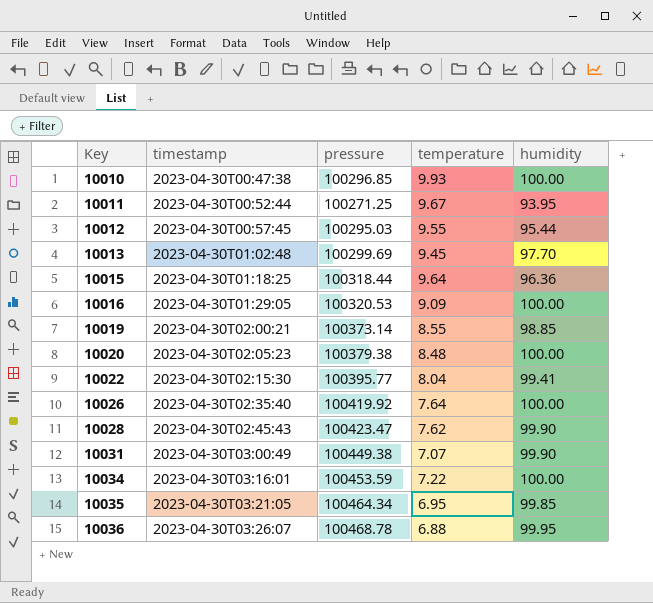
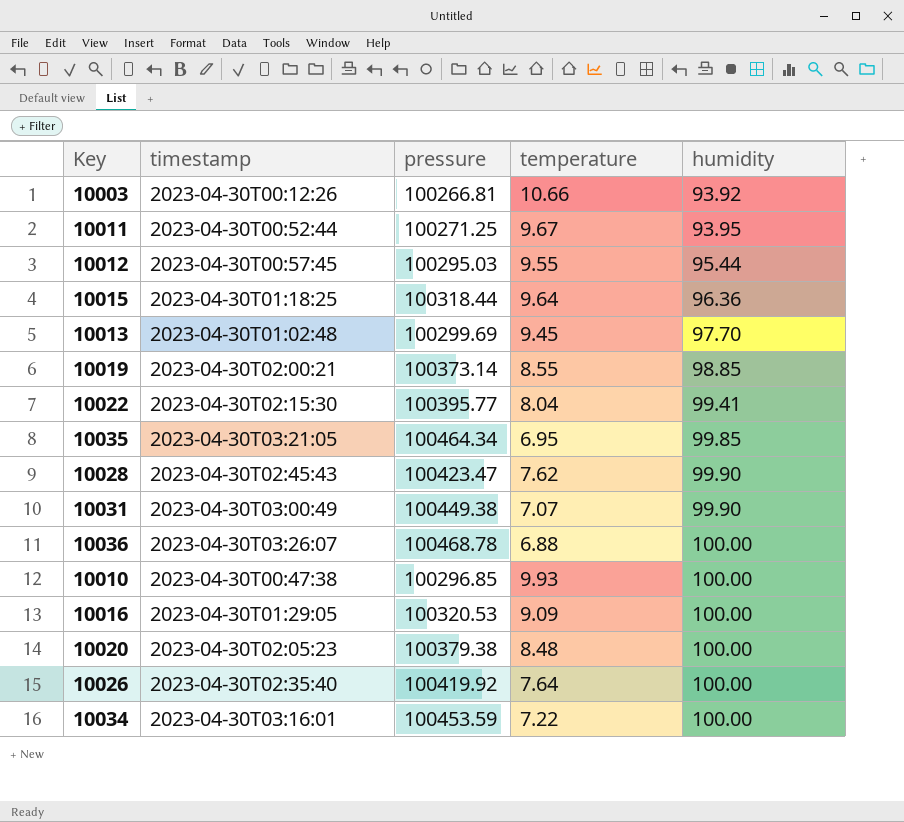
row order: Key ascending -> humidity ascending
row 10003: none -> 2023-04-30T00:12:26 | 100266.81 | 10.66 | 93.92
10036 | humidity: 99.95 -> 100.00

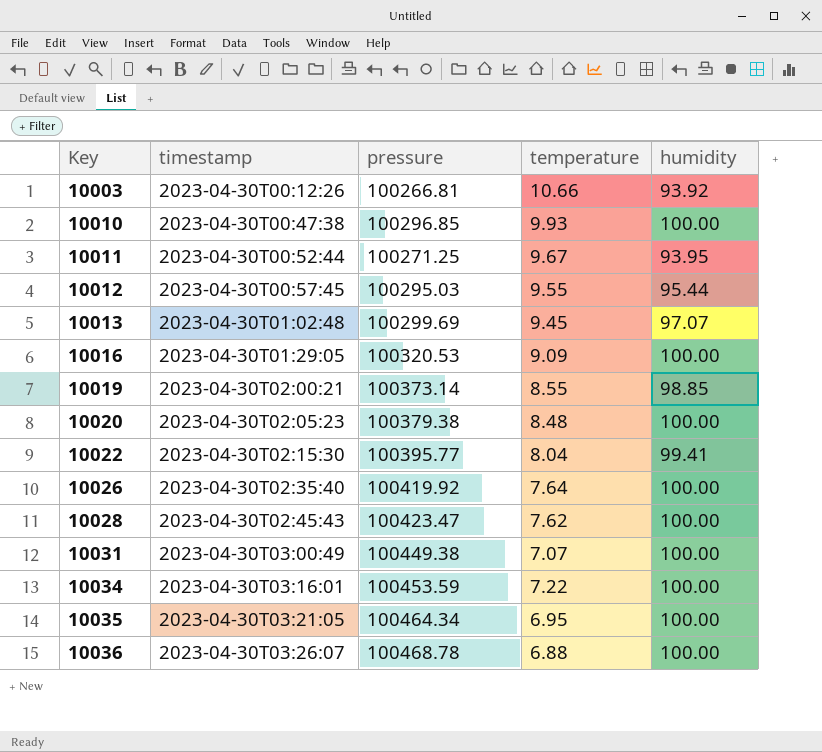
row order: humidity ascending -> Key ascending
row 10015: 2023-04-30T01:18:25 | 100318.44 | 9.64 | 96.36 -> none
10013 | humidity: 97.70 -> 97.07
10028 | humidity: 99.90 -> 100.00
10031 | humidity: 99.90 -> 100.00
10035 | humidity: 99.85 -> 100.00

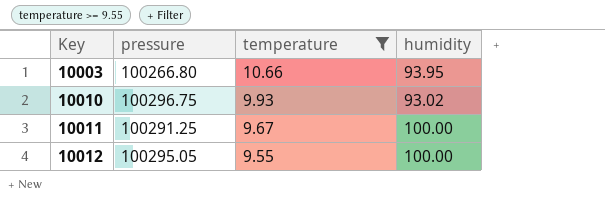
filter: none -> temperature >= 9.55
column timestamp | position: 2 -> none
10003 | pressure: 100266.81 -> 100266.80
10003 | humidity: 93.92 -> 93.95
10010 | pressure: 100296.85 -> 100296.75
10010 | humidity: 100.00 -> 93.02
10011 | pressure: 100271.25 -> 100291.25
10011 | humidity: 93.95 -> 100.00
10012 | pressure: 100295.03 -> 100295.05
10012 | humidity: 95.44 -> 100.00

